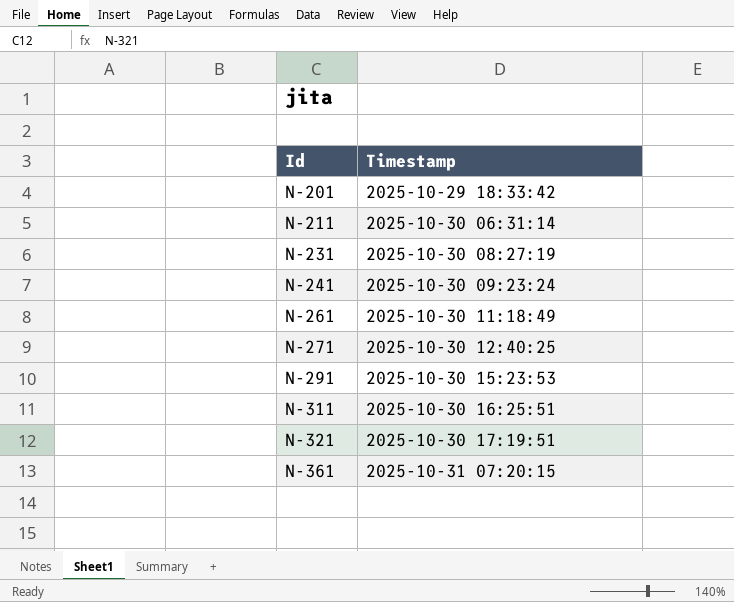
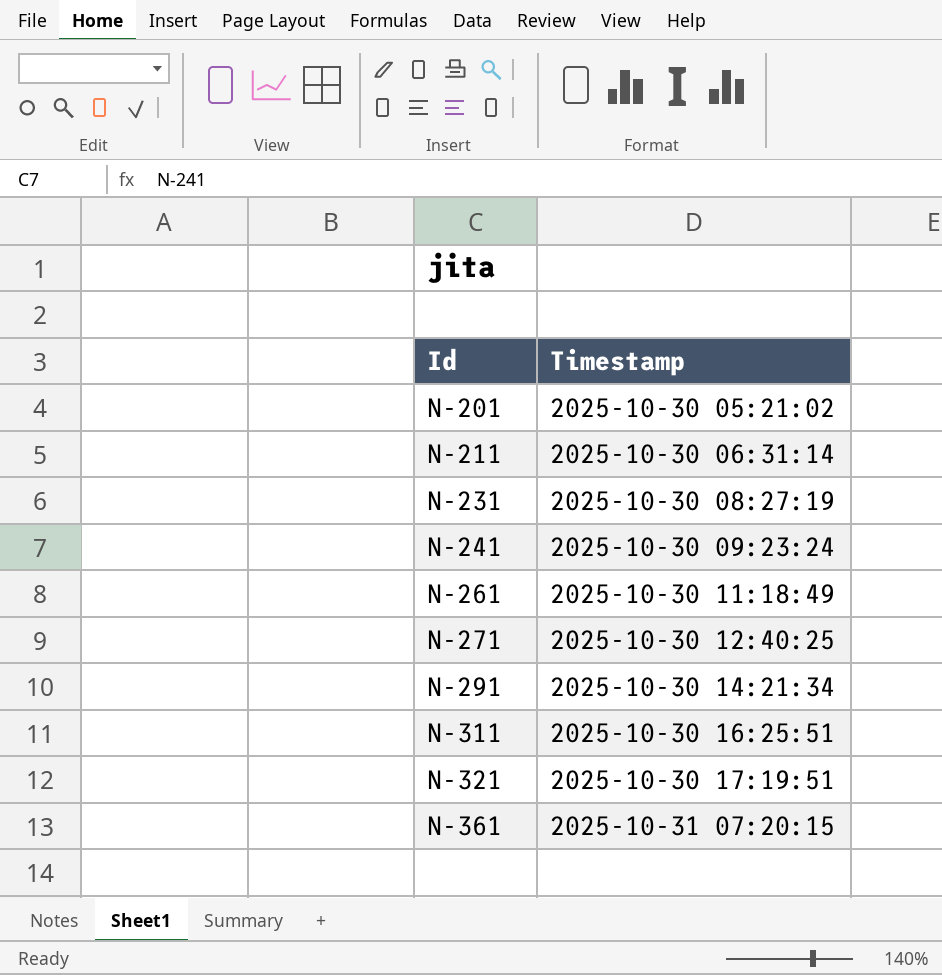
N-201 | Timestamp: 2025-10-29 18:33:42 -> 2025-10-30 05:21:02
N-291 | Timestamp: 2025-10-30 15:23:53 -> 2025-10-30 14:21:34

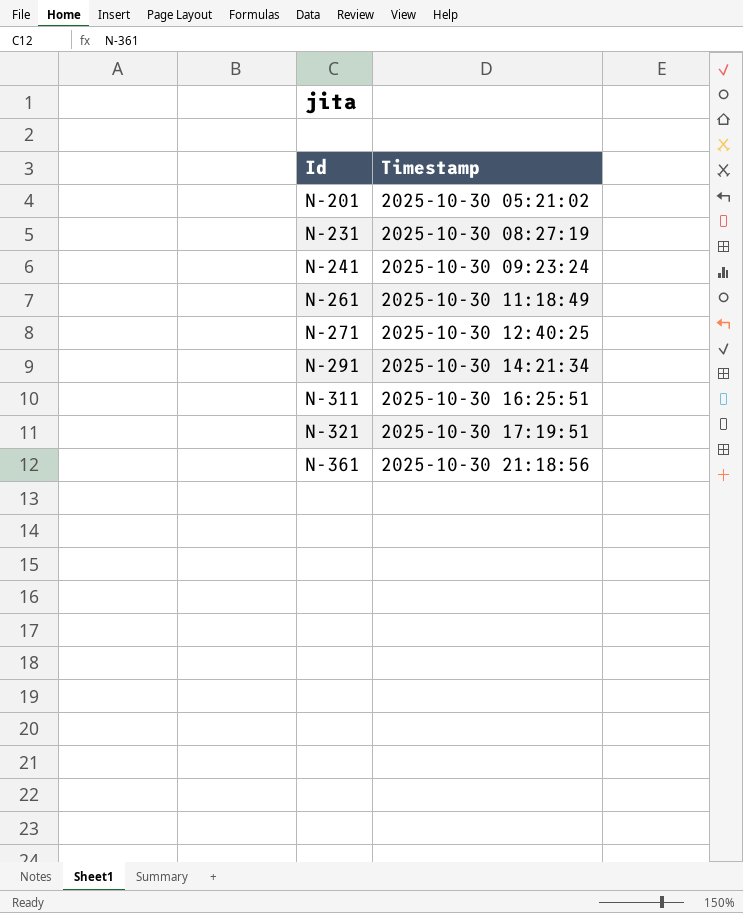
row N-211: 2025-10-30 06:31:14 -> none
N-361 | Timestamp: 2025-10-31 07:20:15 -> 2025-10-30 21:18:56

